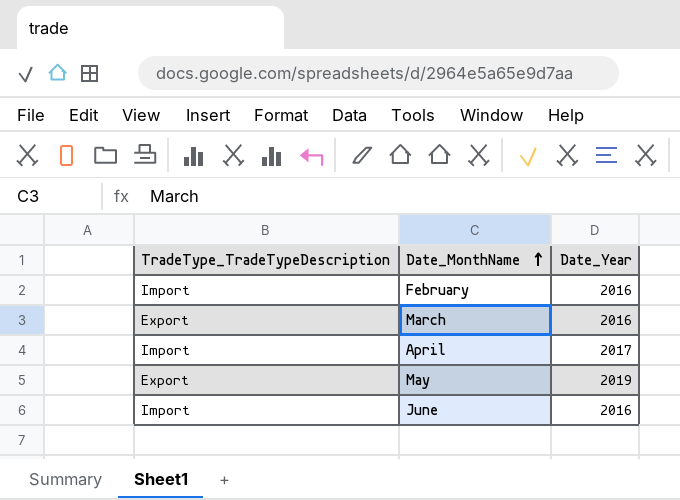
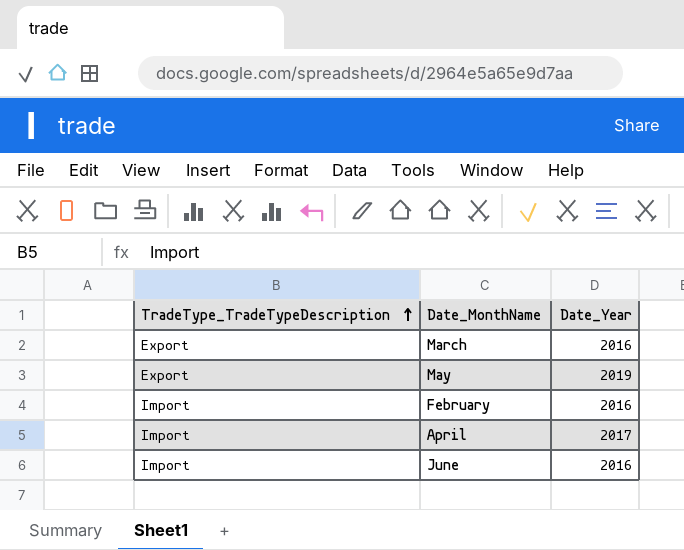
row order: Date_MonthName ascending -> TradeType_TradeTypeDescription ascending

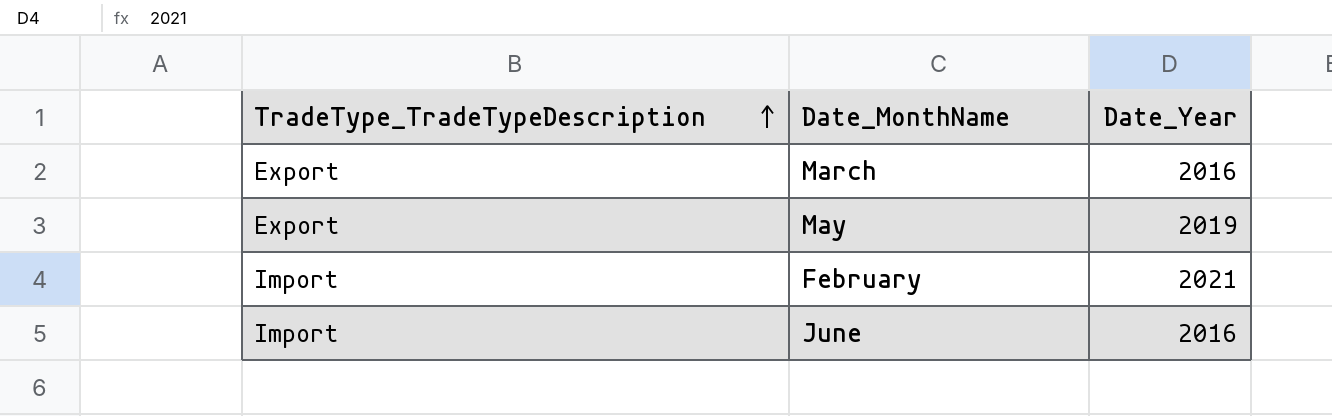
row April: Import | 2017 -> none
February | Date_Year: 2016 -> 2021

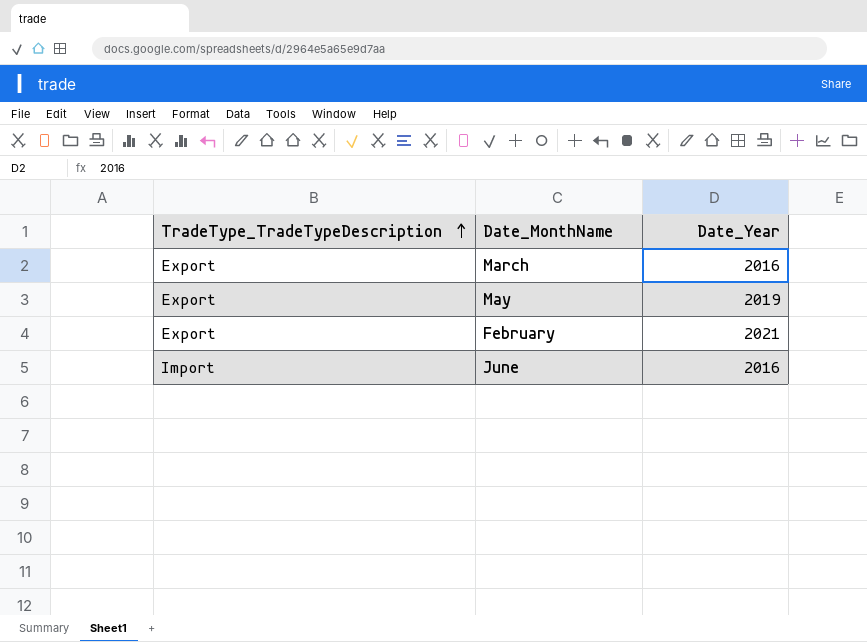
February | TradeType_TradeTypeDescription: Import -> Export

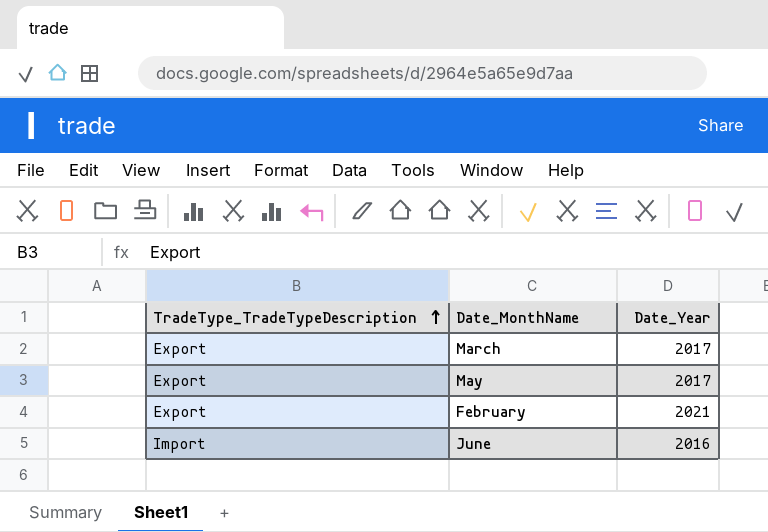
March | Date_Year: 2016 -> 2017
May | Date_Year: 2019 -> 2017

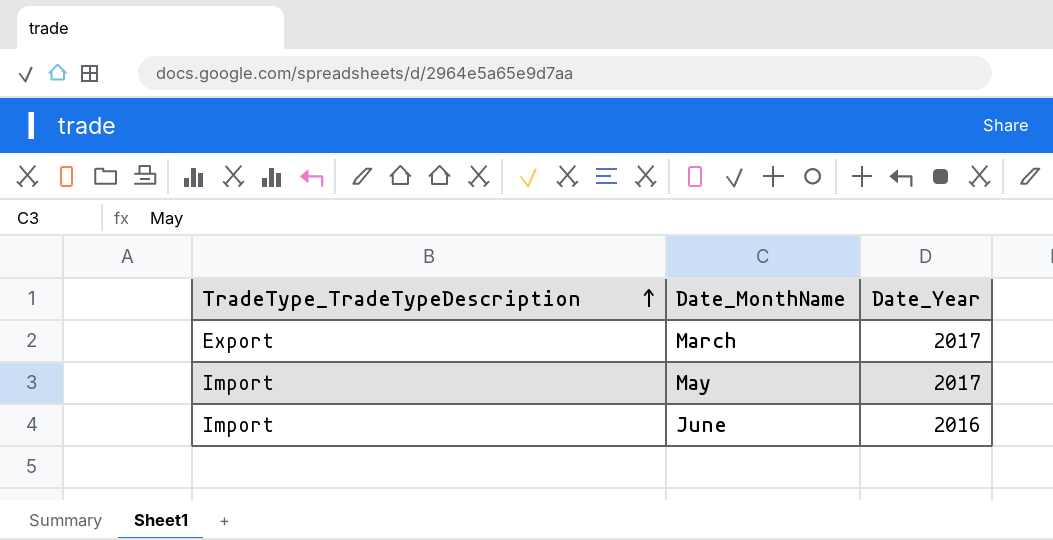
row February: Export | 2021 -> none
May | TradeType_TradeTypeDescription: Export -> Import

